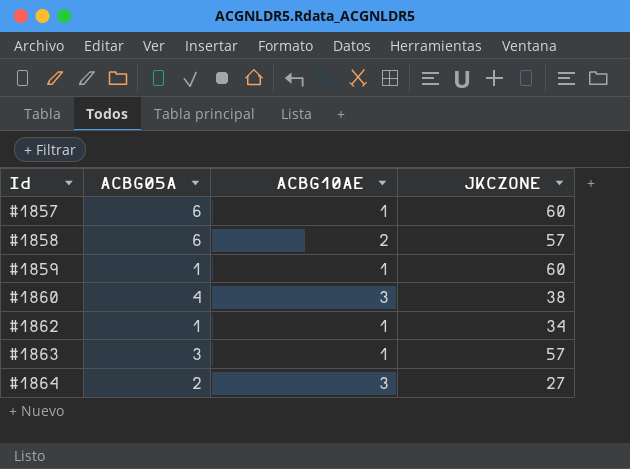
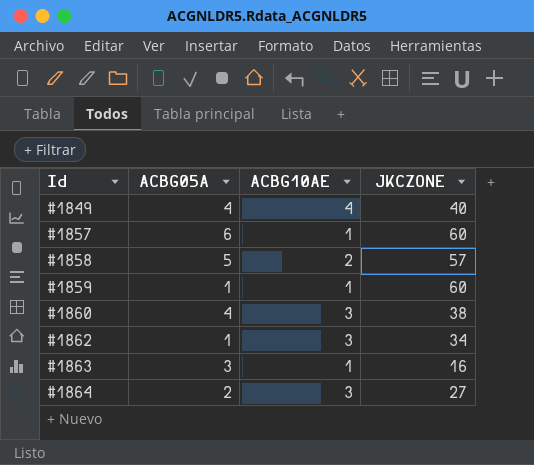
row #1849: none -> 4 | 4 | 40
#1858 | ACBG05A: 6 -> 5
#1862 | ACBG10AE: 1 -> 3
#1863 | JKCZONE: 57 -> 16

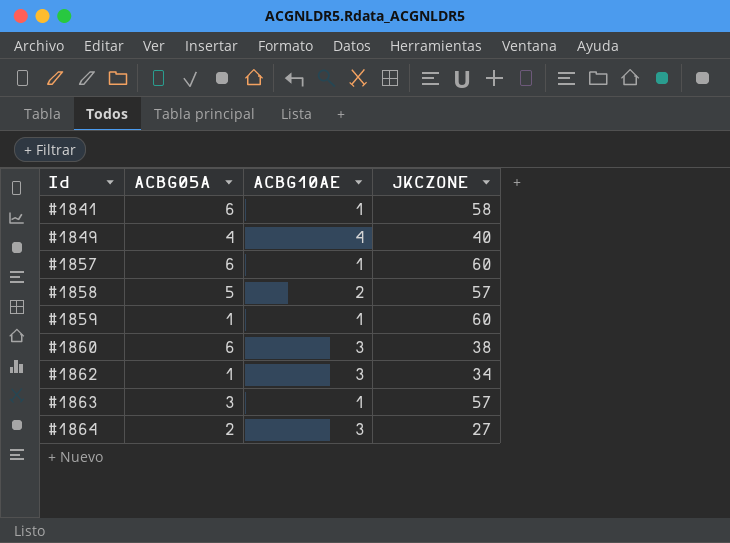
row #1841: none -> 6 | 1 | 58
#1860 | ACBG05A: 4 -> 6
#1863 | JKCZONE: 16 -> 57

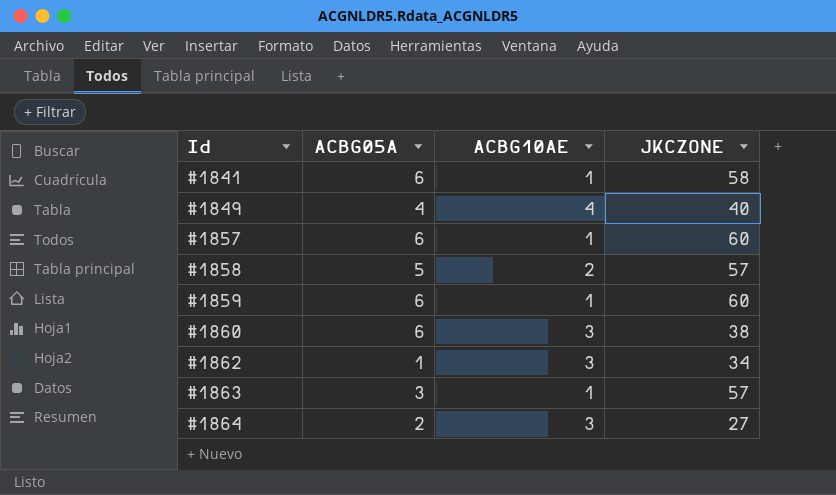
#1859 | ACBG05A: 1 -> 6

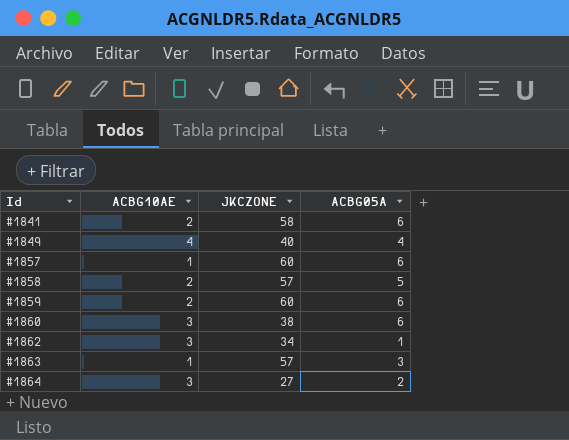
column ACBG05A | position: 2 -> 4
#1841 | ACBG10AE: 1 -> 2
#1859 | ACBG10AE: 1 -> 2

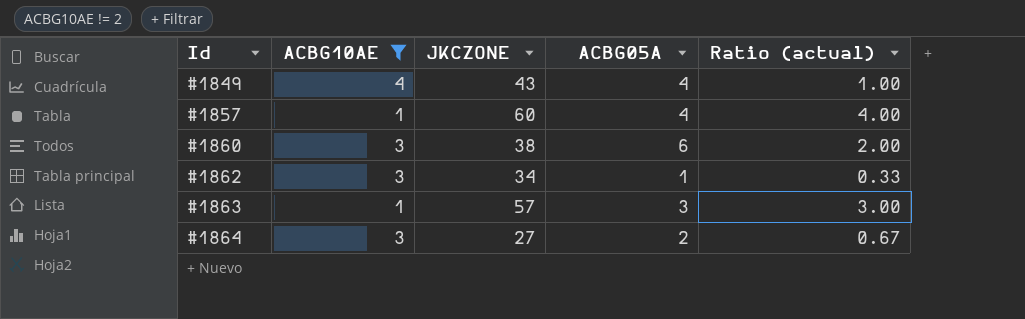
filter: none -> ACBG10AE != 2
column Ratio (actual) | formula: none -> [ACBG05A] / [ACBG10AE]
#1849 | JKCZONE: 40 -> 43
#1857 | ACBG05A: 6 -> 4

